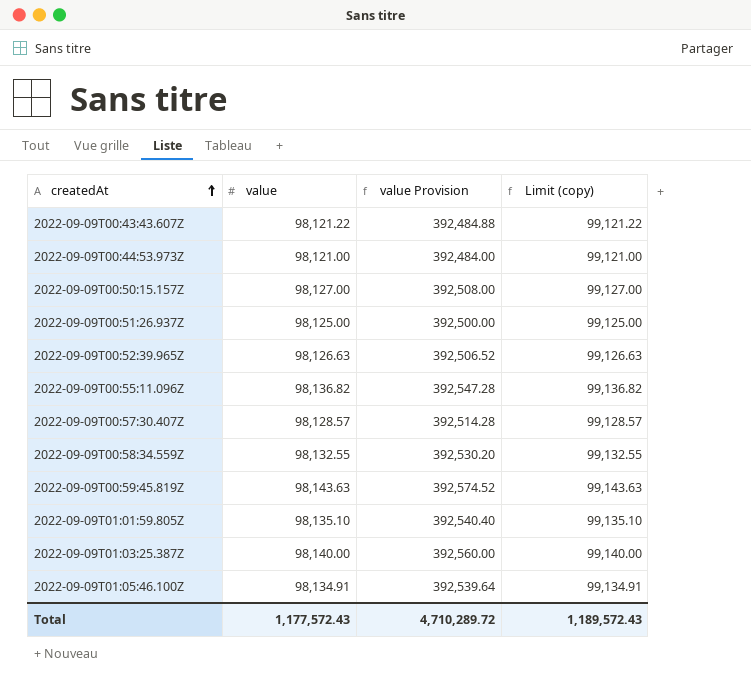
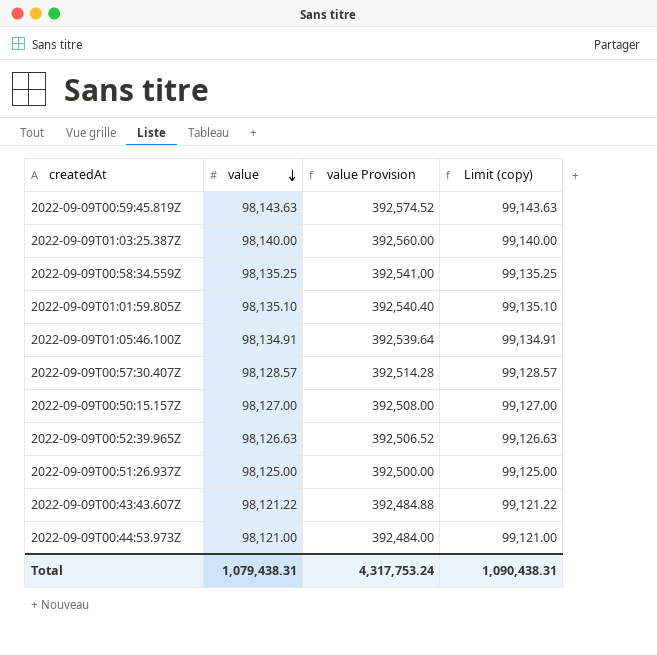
row order: createdAt ascending -> value descending
row 2022-09-09T00:55:11.096Z: 98,136.82 | 392,547.28 | 99,136.82 -> none
2022-09-09T00:58:34.559Z | value: 98,132.55 -> 98,135.25
2022-09-09T00:58:34.559Z | value Provision: 392,530.20 -> 392,541.00
2022-09-09T00:58:34.559Z | Limit (copy): 99,132.55 -> 99,135.25
Total | value: 1,177,572.43 -> 1,079,438.31
Total | value Provision: 4,710,289.72 -> 4,317,753.24
Total | Limit (copy): 1,189,572.43 -> 1,090,438.31

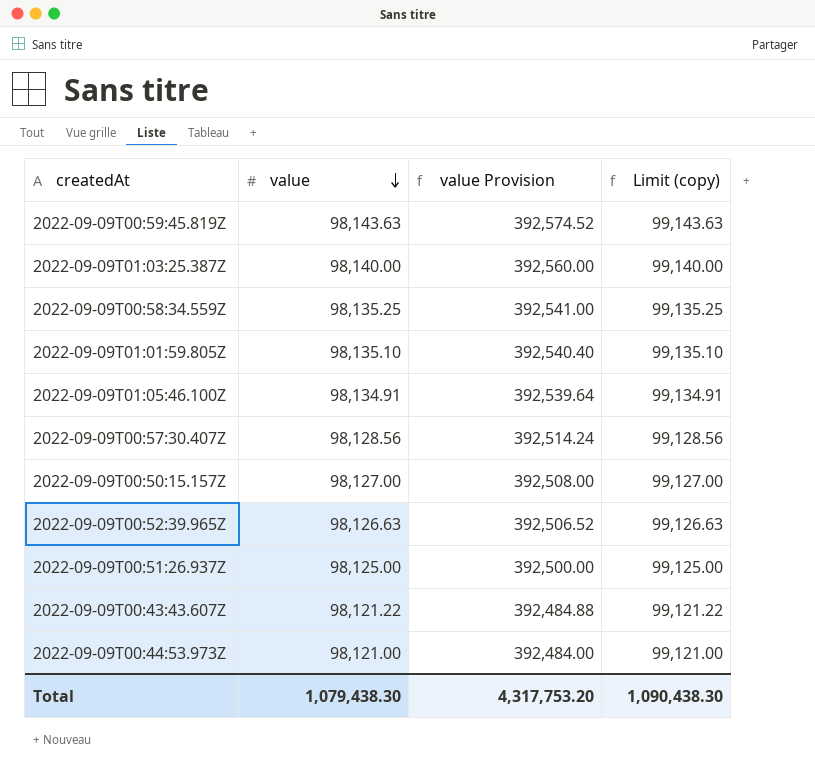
2022-09-09T00:57:30.407Z | value: 98,128.57 -> 98,128.56
2022-09-09T00:57:30.407Z | value Provision: 392,514.28 -> 392,514.24
2022-09-09T00:57:30.407Z | Limit (copy): 99,128.57 -> 99,128.56
Total | value: 1,079,438.31 -> 1,079,438.30
Total | value Provision: 4,317,753.24 -> 4,317,753.20
Total | Limit (copy): 1,090,438.31 -> 1,090,438.30

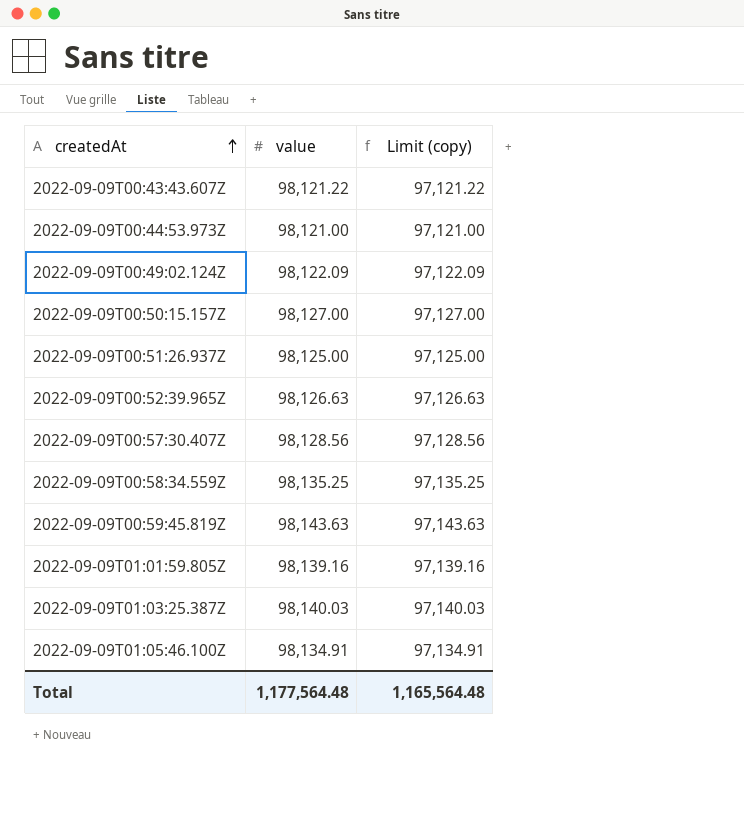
row order: value descending -> createdAt ascending
column value Provision | formula: [value] * 4 -> none
column Limit (copy) | formula: [value] + 1000 -> [value] - 1000
row 2022-09-09T00:49:02.124Z: none -> 98,122.09 | 97,122.09
2022-09-09T01:01:59.805Z | value: 98,135.10 -> 98,139.16
2022-09-09T01:03:25.387Z | value: 98,140.00 -> 98,140.03
Total | value: 1,079,438.30 -> 1,177,564.48
Total | Limit (copy): 1,090,438.30 -> 1,165,564.48

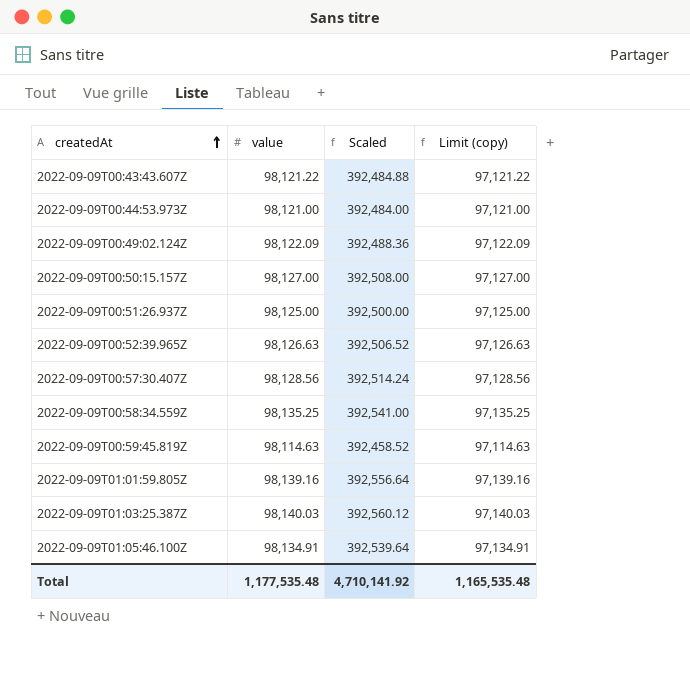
column Scaled | formula: none -> [value] * 4
2022-09-09T00:59:45.819Z | value: 98,143.63 -> 98,114.63
2022-09-09T00:59:45.819Z | Limit (copy): 97,143.63 -> 97,114.63
Total | value: 1,177,564.48 -> 1,177,535.48
Total | Limit (copy): 1,165,564.48 -> 1,165,535.48

